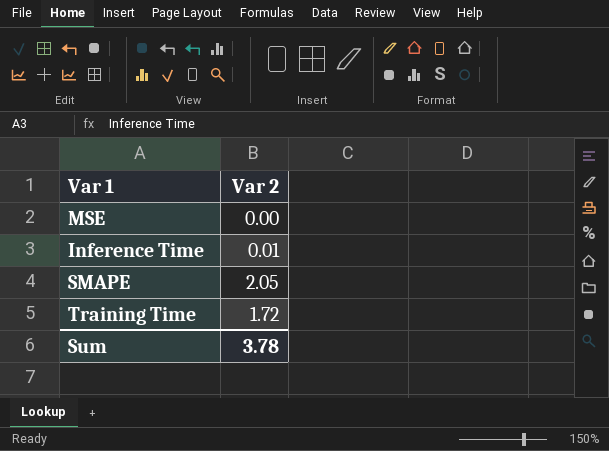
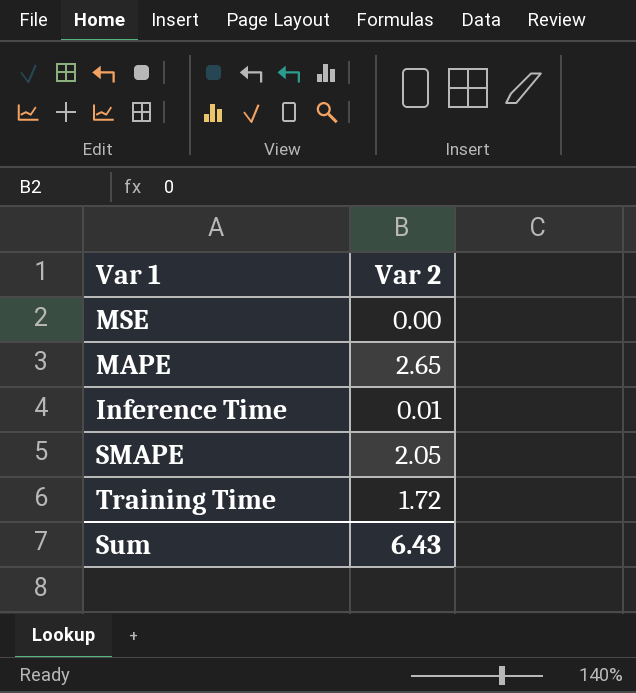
row MAPE: none -> 2.65
Sum | Var 2: 3.78 -> 6.43

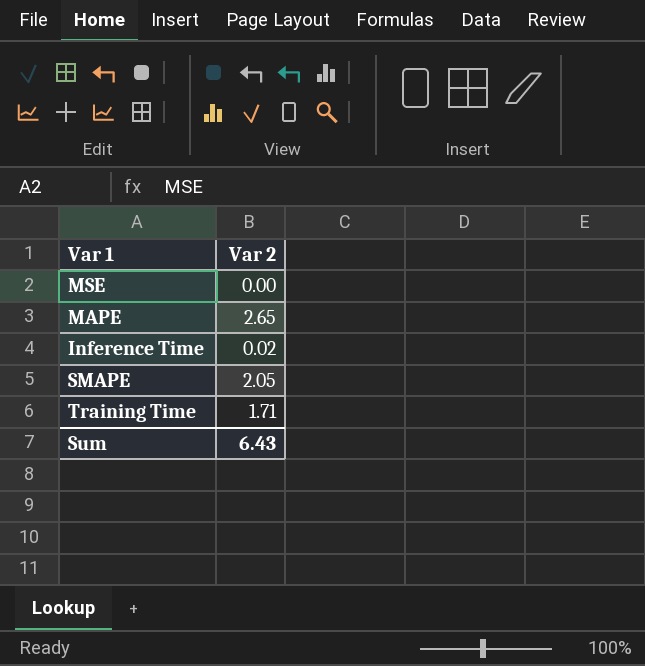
Inference Time | Var 2: 0.01 -> 0.02
Training Time | Var 2: 1.72 -> 1.71

